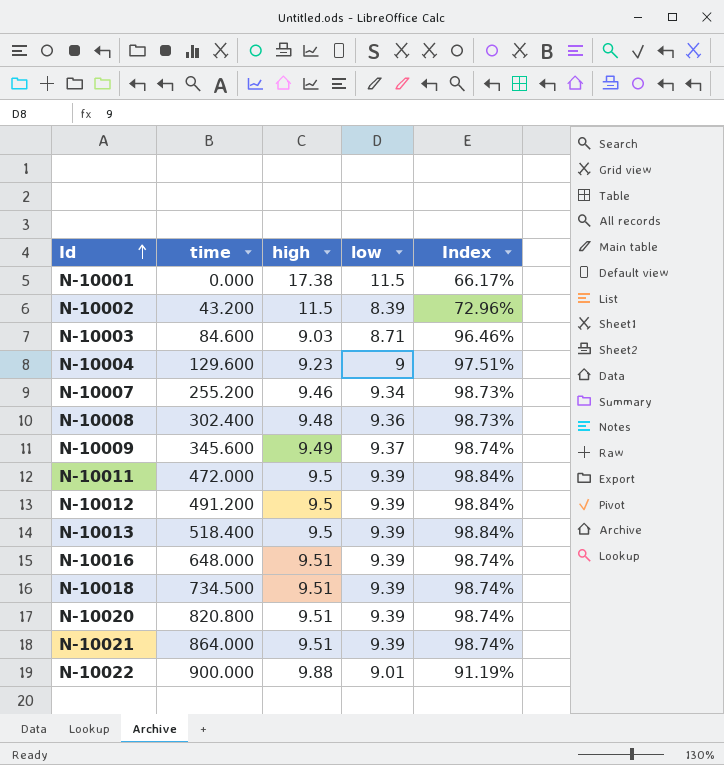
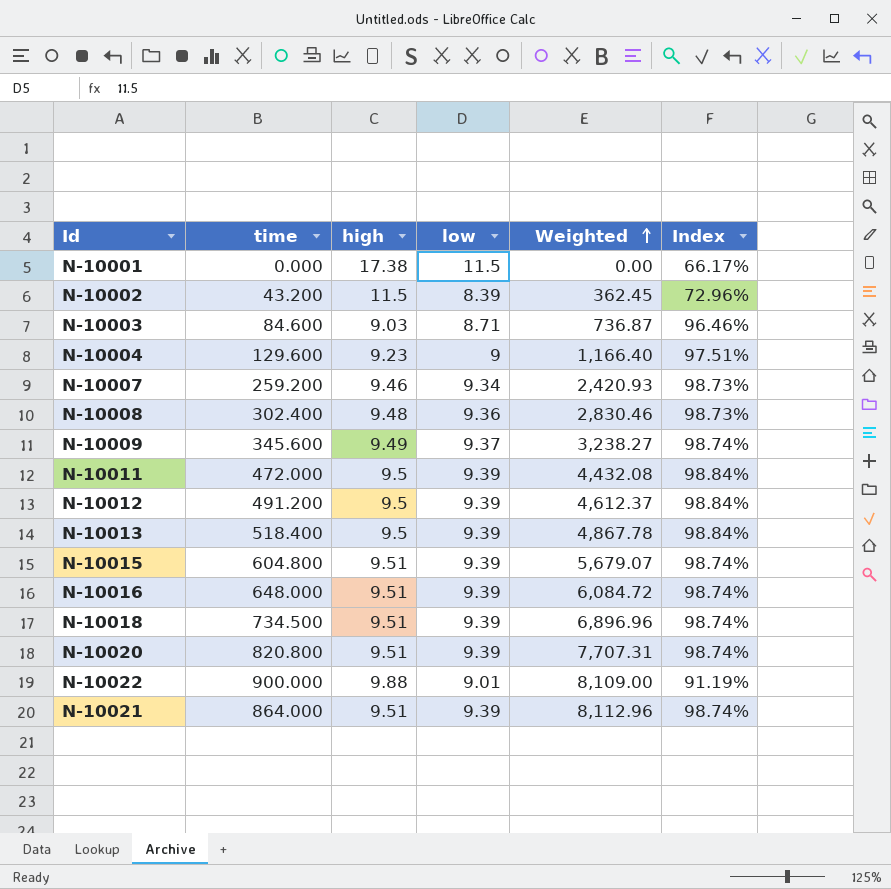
row order: Id ascending -> Weighted ascending
column Weighted | formula: none -> [time] * [low]
N-10007 | time: 255.200 -> 259.200
row N-10015: none -> 604.800 | 9.51 | 9.39 | 5,679.07 | 98.74%

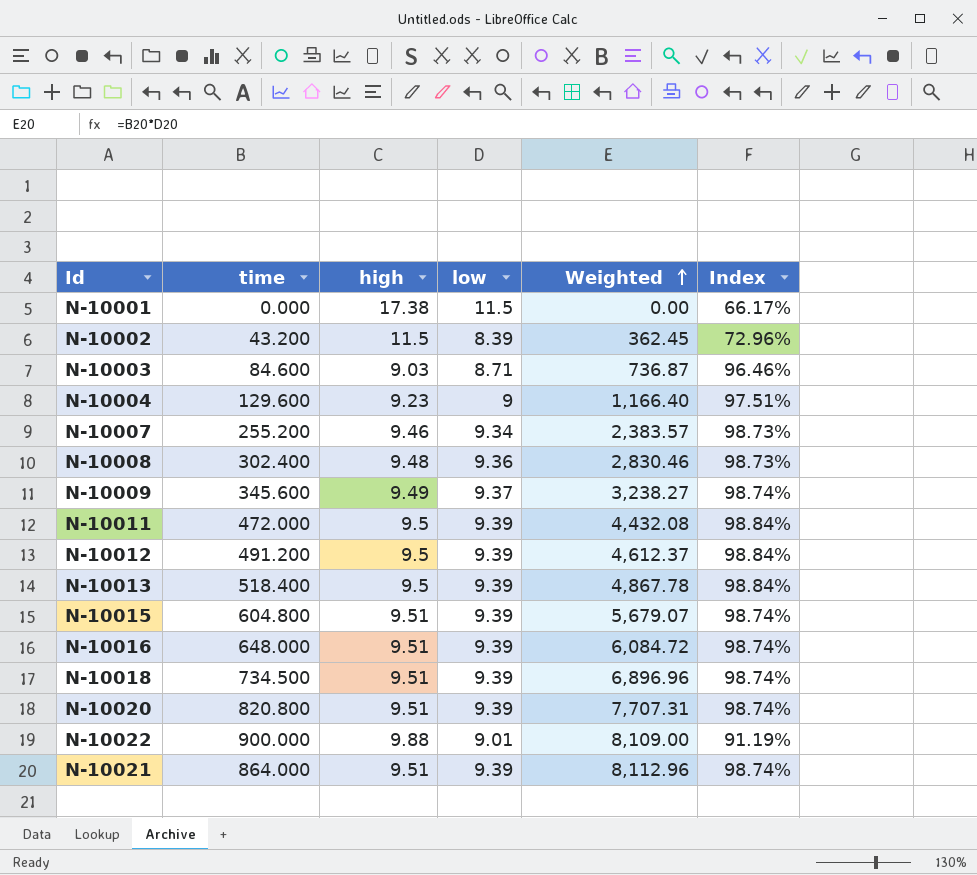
N-10007 | time: 259.200 -> 255.200
N-10007 | Weighted: 2,420.93 -> 2,383.57

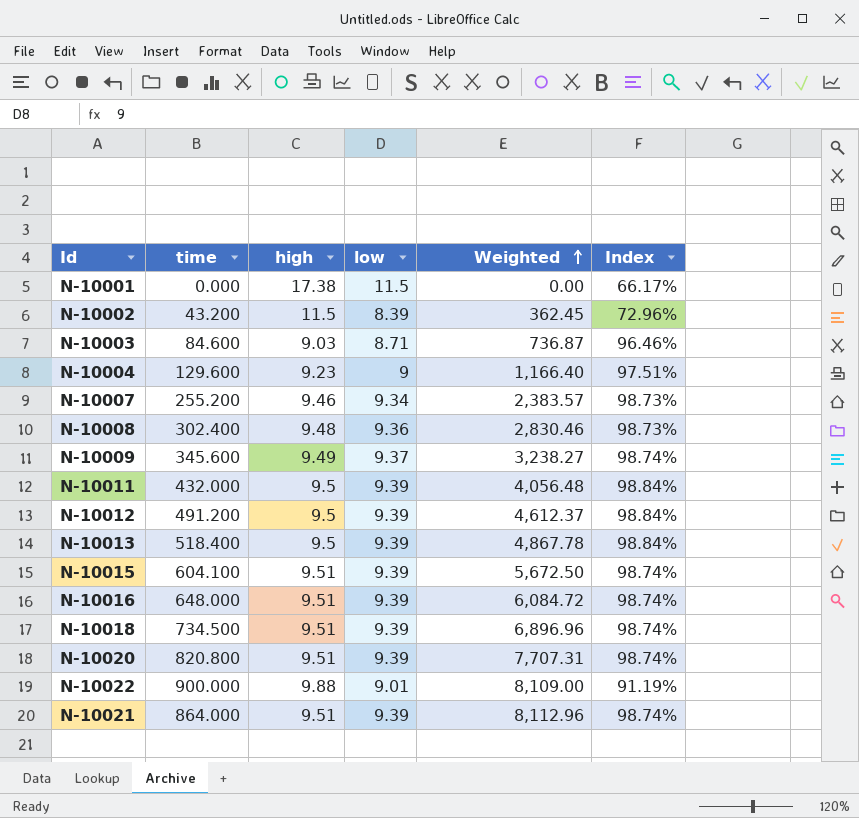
N-10011 | time: 472.000 -> 432.000
N-10011 | Weighted: 4,432.08 -> 4,056.48
N-10015 | time: 604.800 -> 604.100
N-10015 | Weighted: 5,679.07 -> 5,672.50

